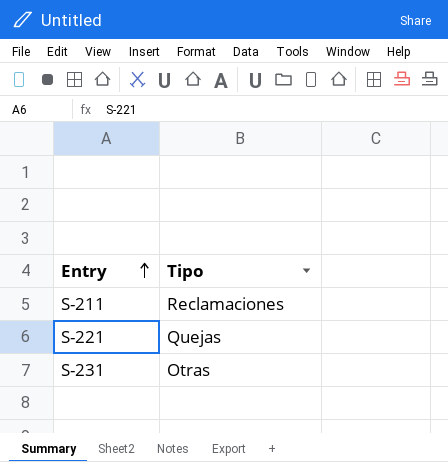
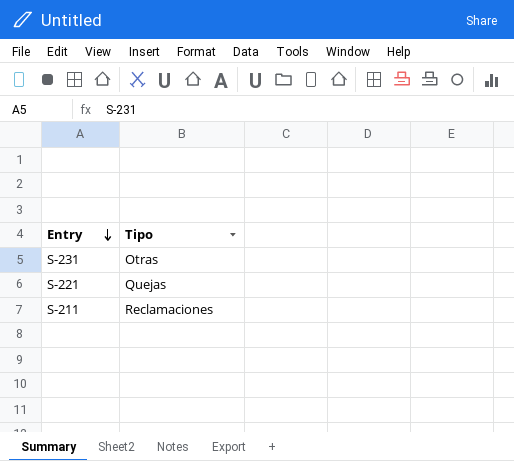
row order: Entry ascending -> Entry descending

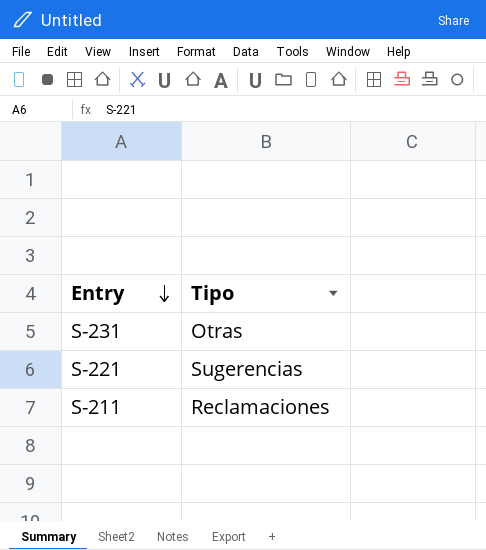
S-221 | Tipo: Quejas -> Sugerencias

